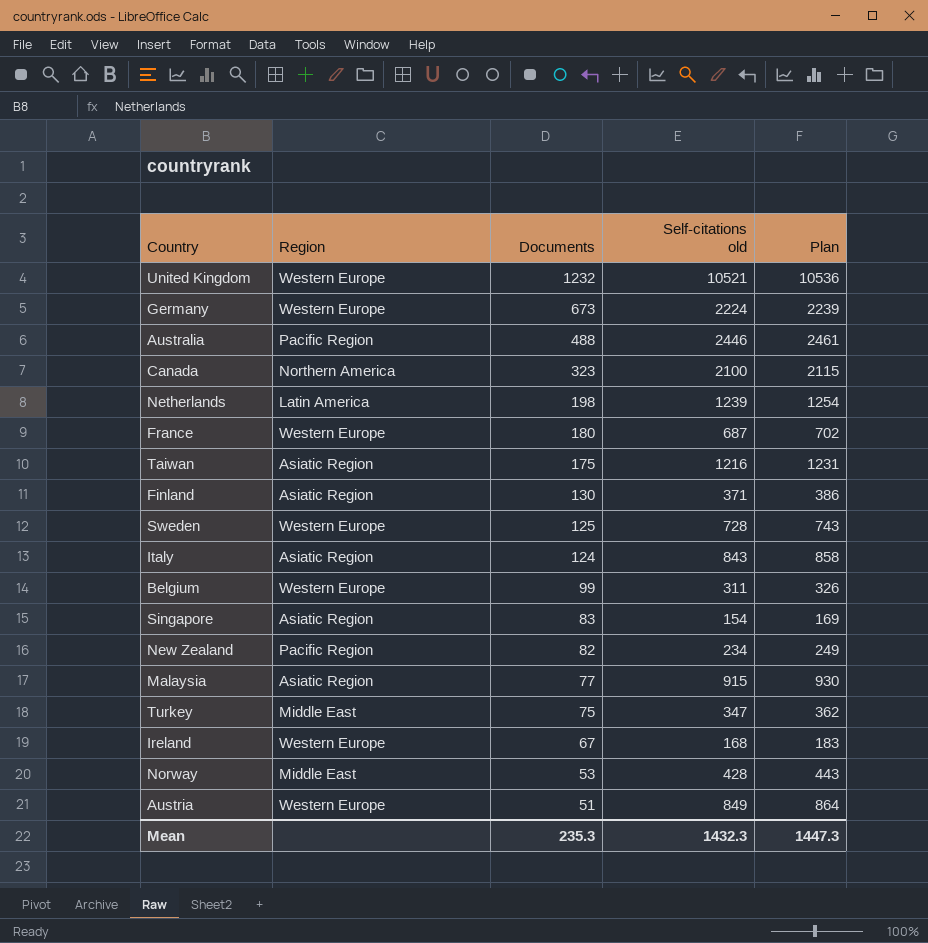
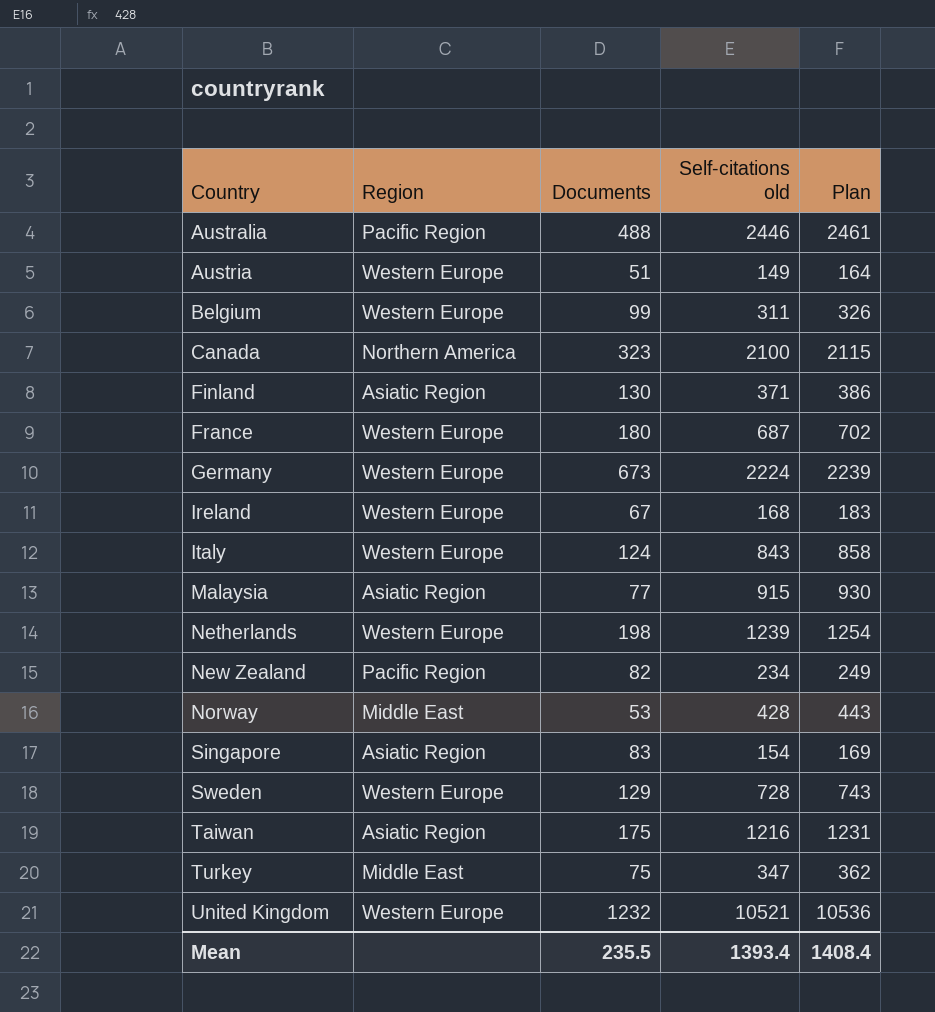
row order: Documents descending -> Country ascending
Austria | Self-citations old: 849 -> 149
Austria | Plan: 864 -> 164
Italy | Region: Asiatic Region -> Western Europe
Netherlands | Region: Latin America -> Western Europe
Sweden | Documents: 125 -> 129
Mean | Documents: 235.3 -> 235.5
Mean | Self-citations old: 1432.3 -> 1393.4
Mean | Plan: 1447.3 -> 1408.4

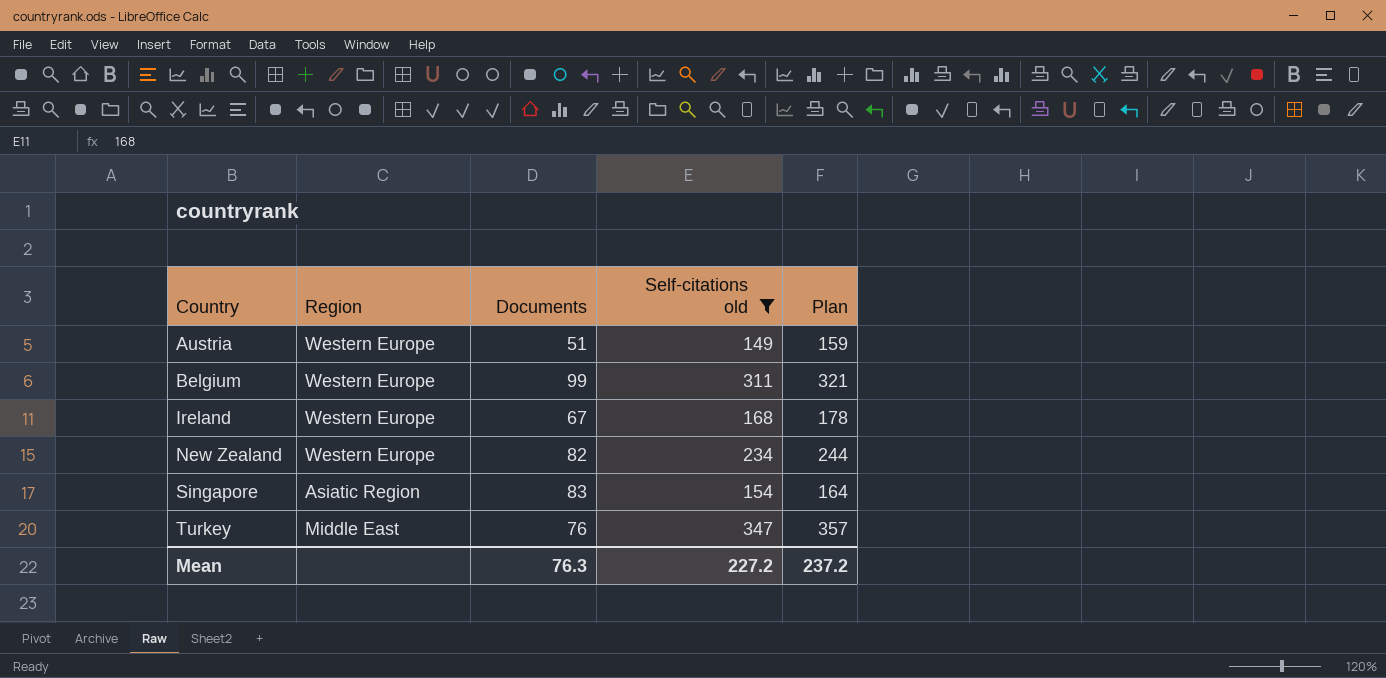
filter: none -> Self-citations old <= 347
column Plan | formula: [Self-citations old] + 15 -> [Self-citations old] + 10
New Zealand | Region: Pacific Region -> Western Europe
Turkey | Documents: 75 -> 76
Mean | Documents: 235.5 -> 76.3
Mean | Self-citations old: 1393.4 -> 227.2
Mean | Plan: 1408.4 -> 237.2

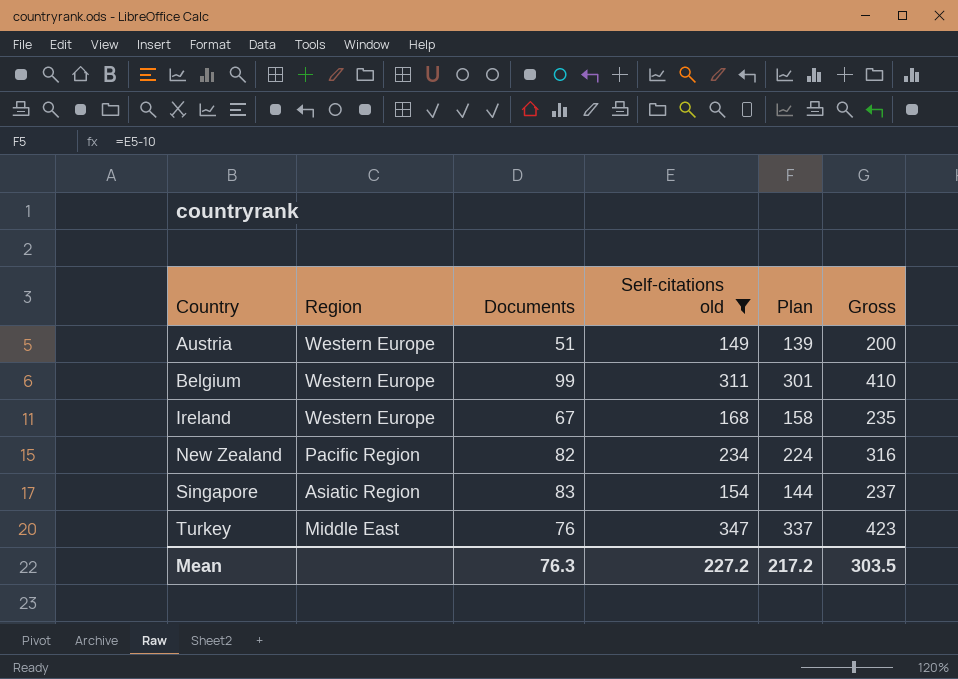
column Plan | formula: [Self-citations old] + 10 -> [Self-citations old] - 10
column Gross | formula: none -> [Documents] + [Self-citations old]
New Zealand | Region: Western Europe -> Pacific Region
Mean | Plan: 237.2 -> 217.2

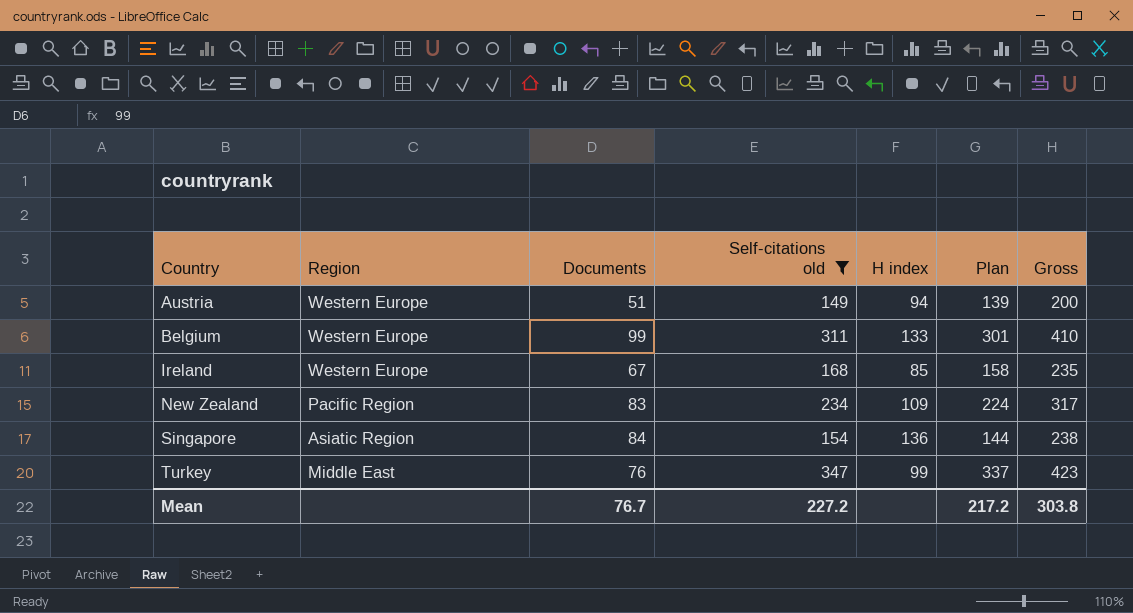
column H index | position: none -> 5
New Zealand | Documents: 82 -> 83
New Zealand | Gross: 316 -> 317
Singapore | Documents: 83 -> 84
Singapore | Gross: 237 -> 238
Mean | Documents: 76.3 -> 76.7
Mean | Gross: 303.5 -> 303.8

